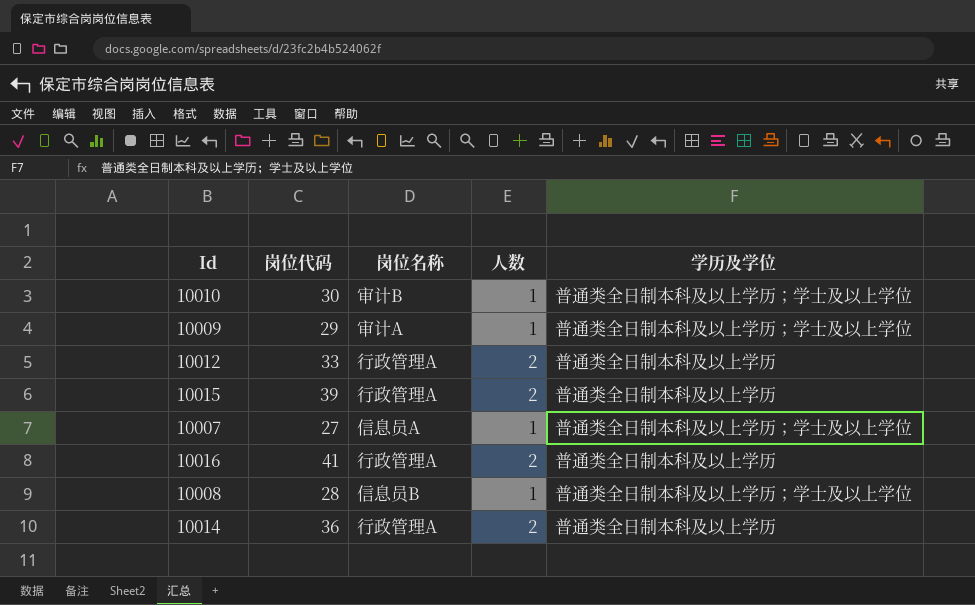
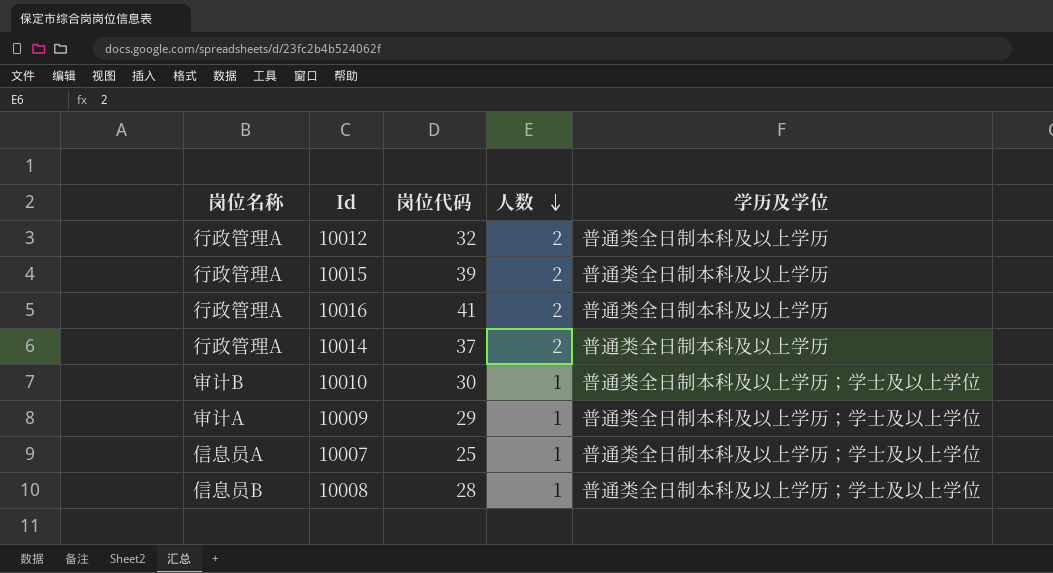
row order: none -> 人数 descending
column 岗位名称 | position: 3 -> 1
10012 | 岗位代码: 33 -> 32
10014 | 岗位代码: 36 -> 37
10007 | 岗位代码: 27 -> 25

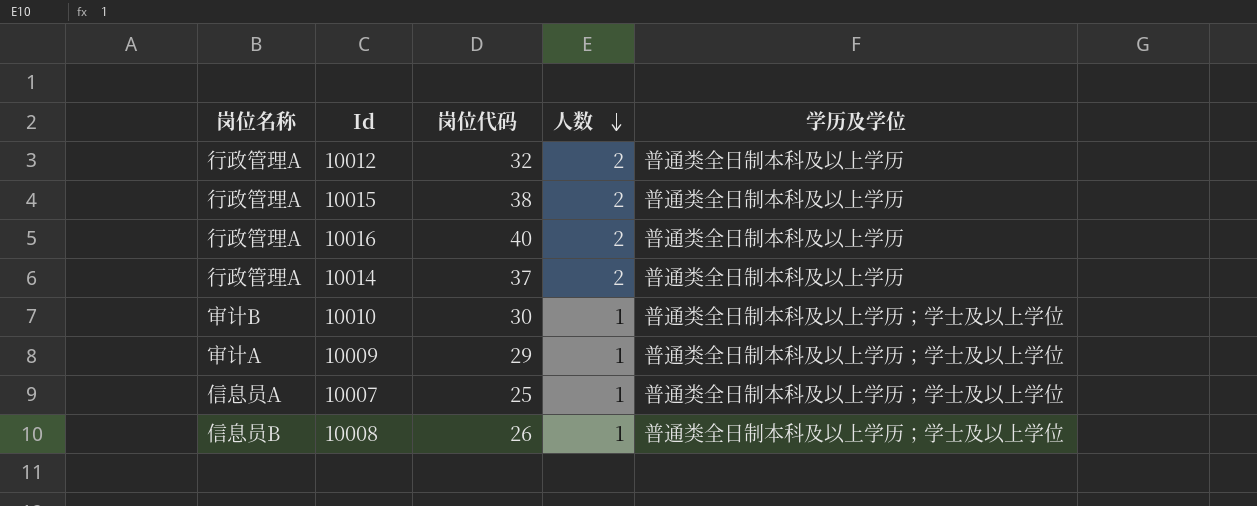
10015 | 岗位代码: 39 -> 38
10016 | 岗位代码: 41 -> 40
10008 | 岗位代码: 28 -> 26

